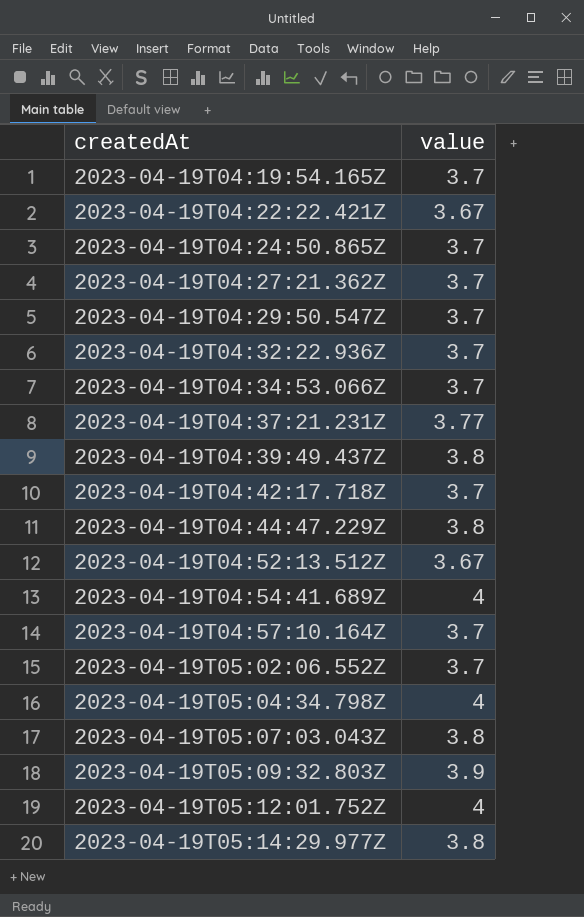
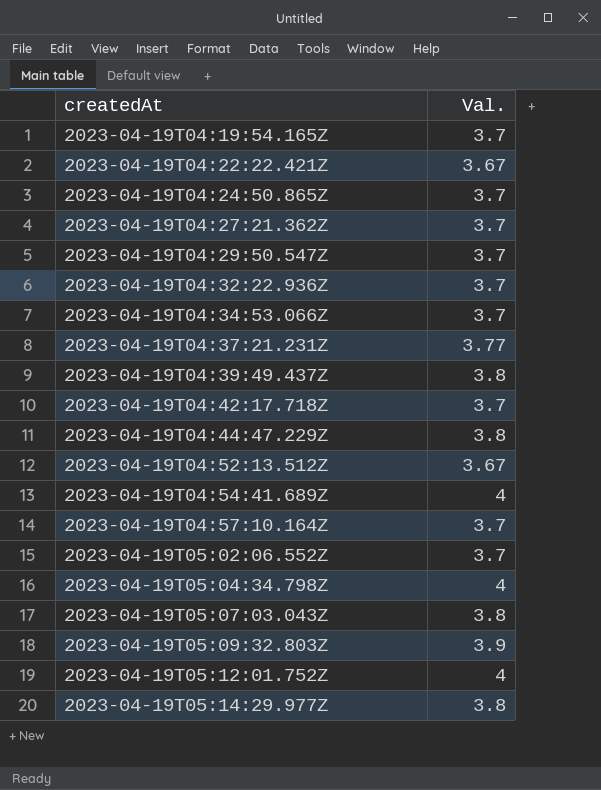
column name: value -> Val.

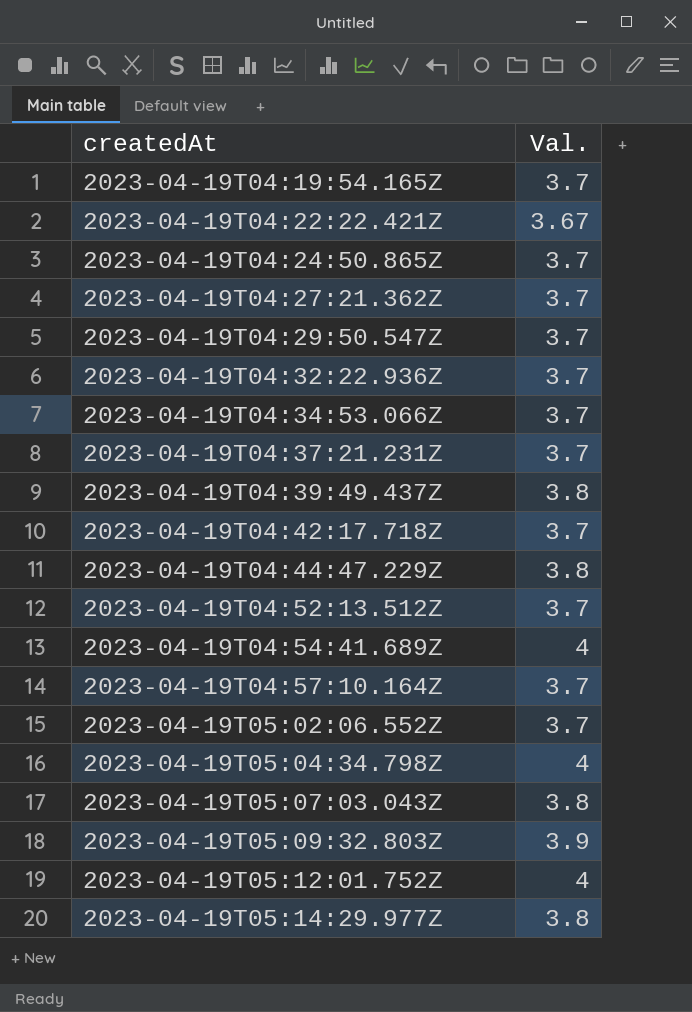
2023-04-19T04:37:21.231Z | Val.: 3.77 -> 3.7
2023-04-19T04:52:13.512Z | Val.: 3.67 -> 3.7

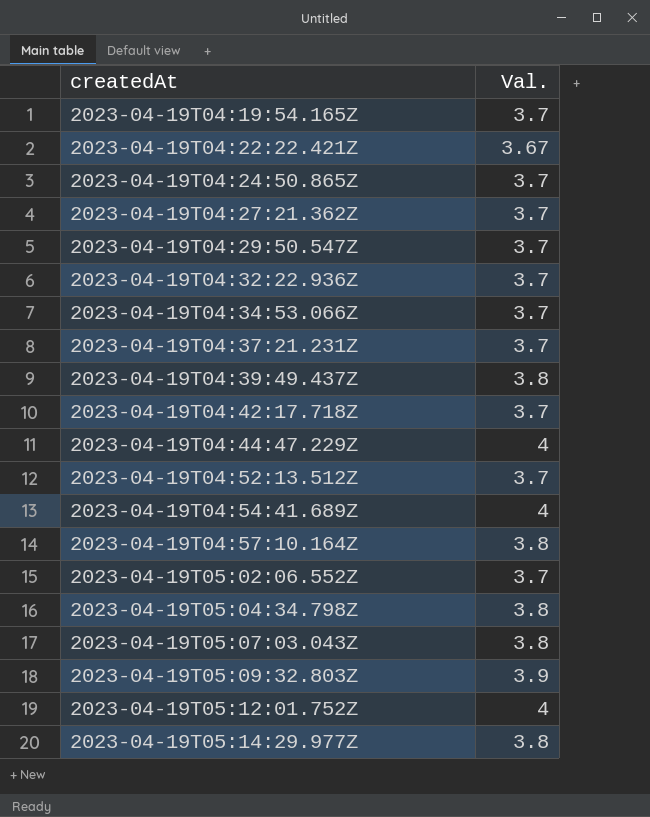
2023-04-19T04:44:47.229Z | Val.: 3.8 -> 4
2023-04-19T04:57:10.164Z | Val.: 3.7 -> 3.8
2023-04-19T05:04:34.798Z | Val.: 4 -> 3.8

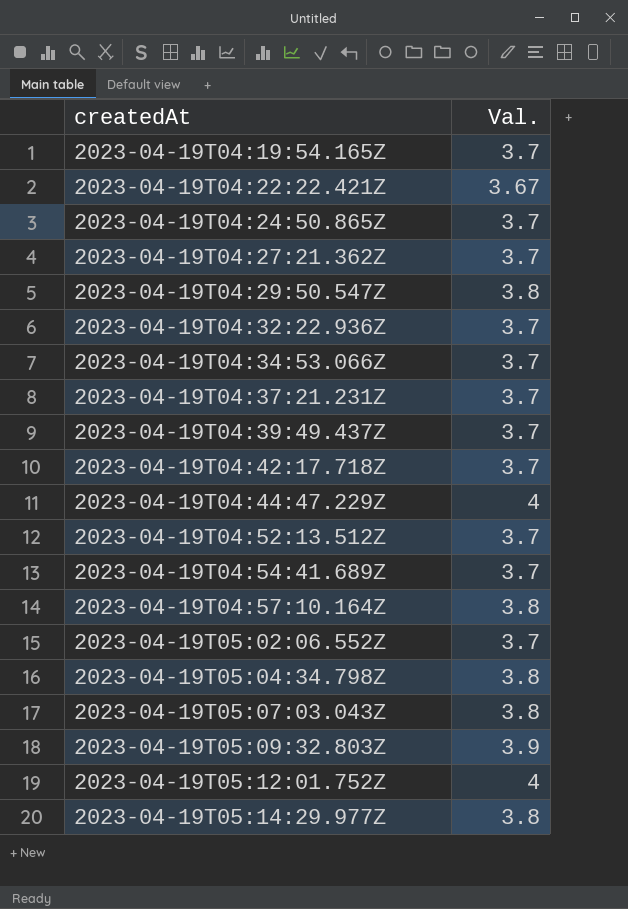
2023-04-19T04:29:50.547Z | Val.: 3.7 -> 3.8
2023-04-19T04:39:49.437Z | Val.: 3.8 -> 3.7
2023-04-19T04:54:41.689Z | Val.: 4 -> 3.7

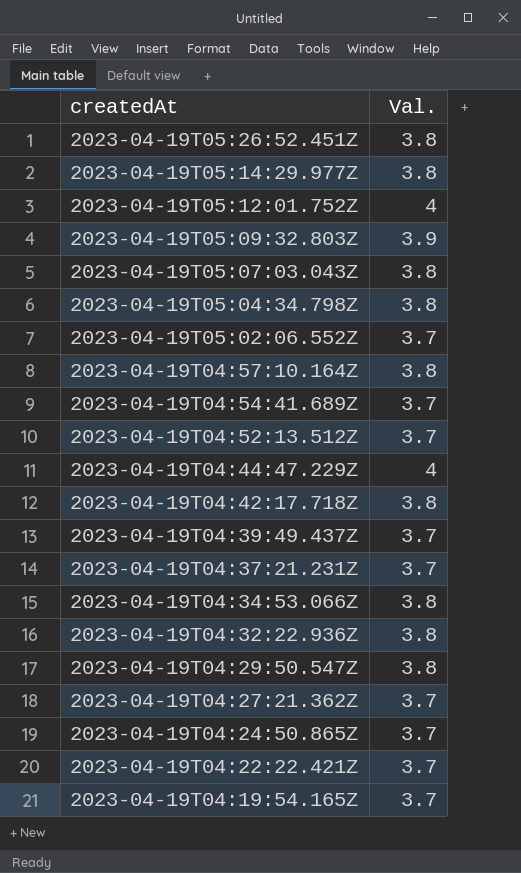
row order: createdAt ascending -> createdAt descending
row 2023-04-19T05:26:52.451Z: none -> 3.8
2023-04-19T04:42:17.718Z | Val.: 3.7 -> 3.8
2023-04-19T04:34:53.066Z | Val.: 3.7 -> 3.8
2023-04-19T04:32:22.936Z | Val.: 3.7 -> 3.8
2023-04-19T04:22:22.421Z | Val.: 3.67 -> 3.7

